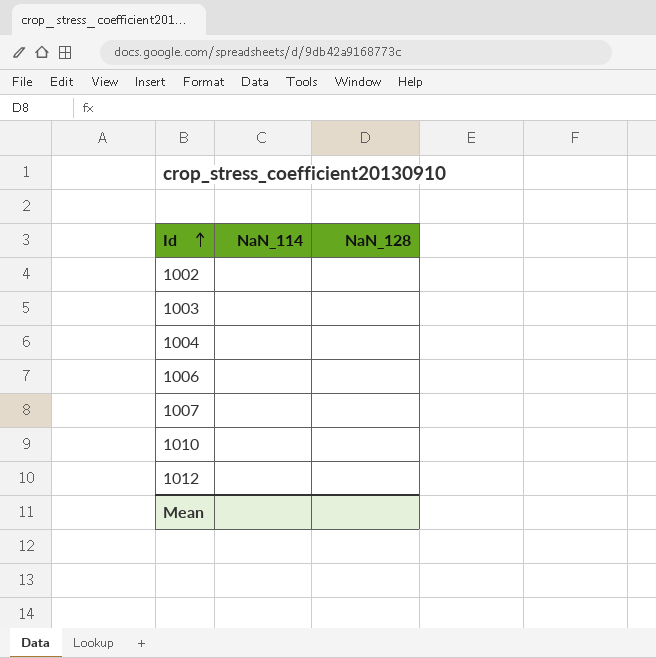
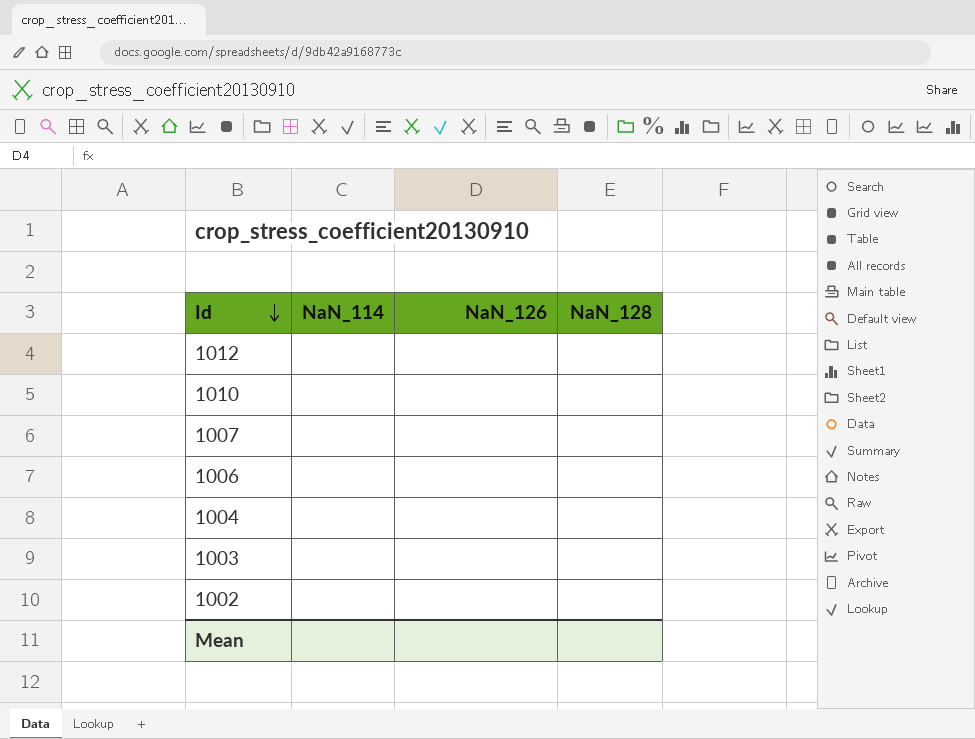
row order: Id ascending -> Id descending
column NaN_126 | position: none -> 3

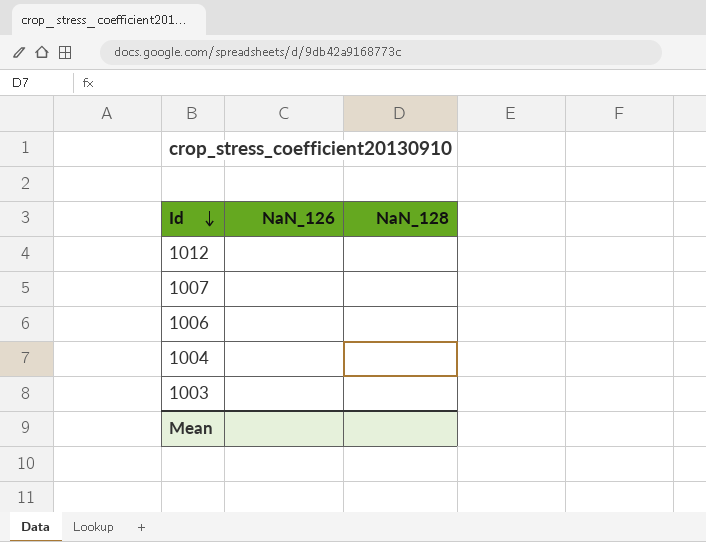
column NaN_114 | position: 2 -> none
row 1010: none | none | none -> none
row 1002: none | none | none -> none

